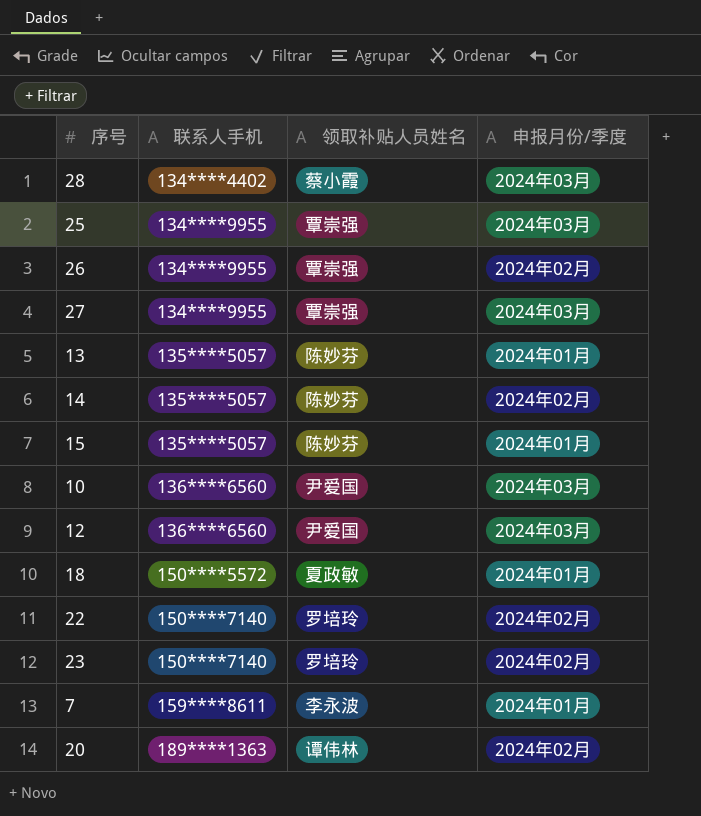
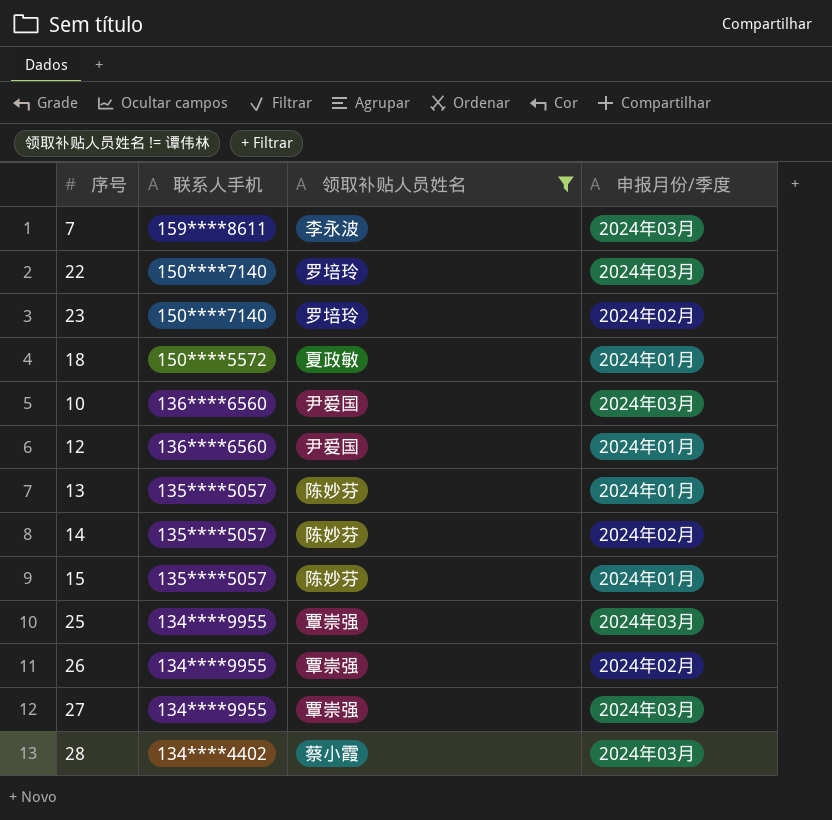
filter: none -> 领取补贴人员姓名 != 谭伟林
row order: 联系人手机 ascending -> 联系人手机 descending
7 | 申报月份/季度: 2024年01月 -> 2024年03月
22 | 申报月份/季度: 2024年02月 -> 2024年03月
12 | 申报月份/季度: 2024年03月 -> 2024年01月

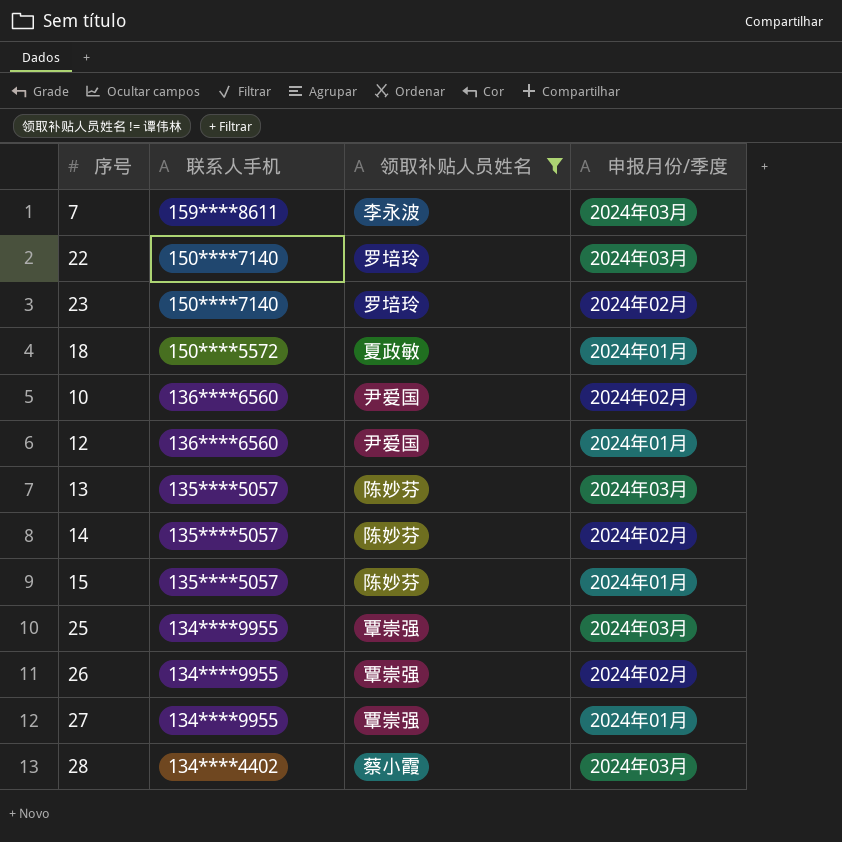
10 | 申报月份/季度: 2024年03月 -> 2024年02月
13 | 申报月份/季度: 2024年01月 -> 2024年03月
27 | 申报月份/季度: 2024年03月 -> 2024年01月

